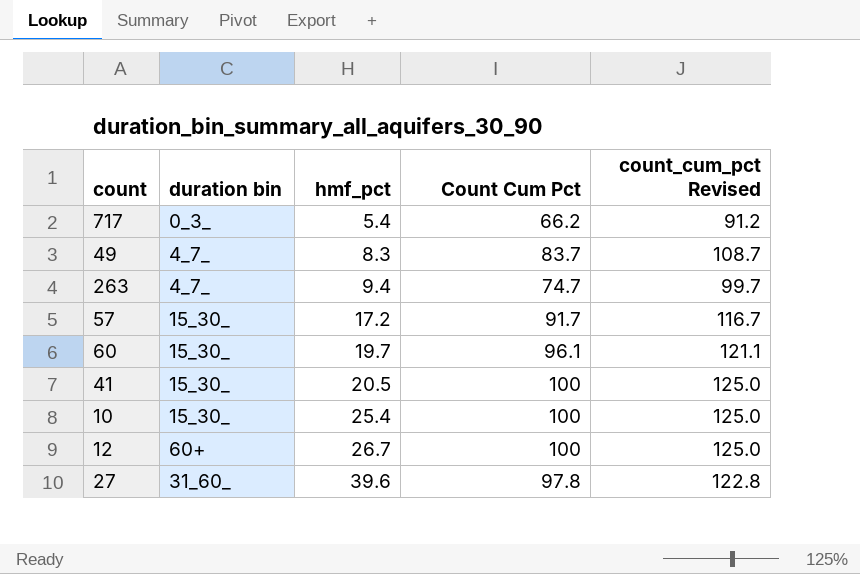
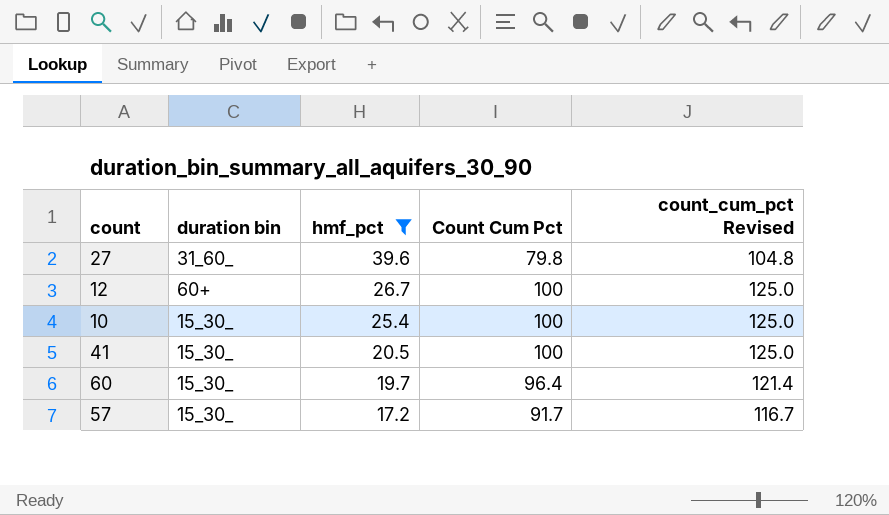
filter: none -> hmf_pct >= 17.2
row order: hmf_pct ascending -> hmf_pct descending
27 | Count Cum Pct: 97.8 -> 79.8
27 | count_cum_pct Revised: 122.8 -> 104.8
60 | Count Cum Pct: 96.1 -> 96.4
60 | count_cum_pct Revised: 121.1 -> 121.4

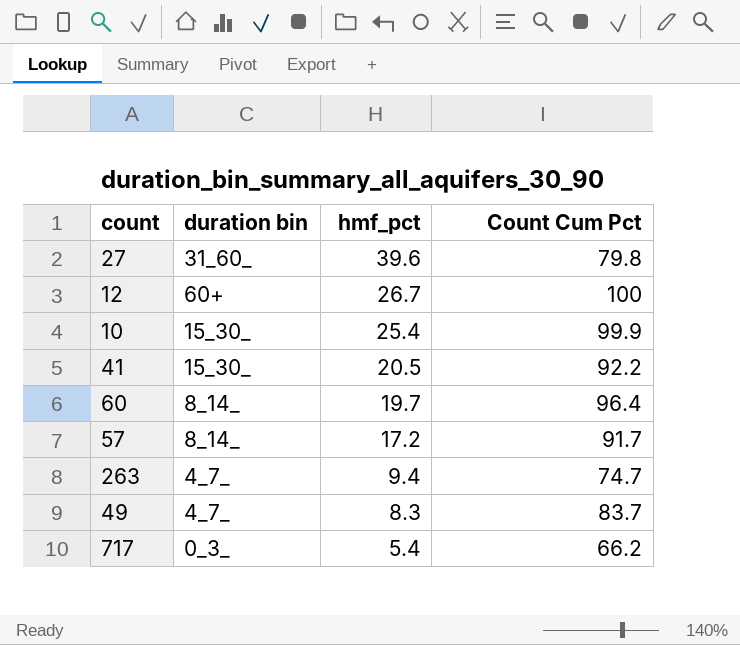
filter: hmf_pct >= 17.2 -> none
column count_cum_pct Revised | formula: [Count Cum Pct] + 25 -> none
10 | Count Cum Pct: 100 -> 99.9
41 | Count Cum Pct: 100 -> 92.2
60 | duration bin: 15_30_ -> 8_14_
57 | duration bin: 15_30_ -> 8_14_

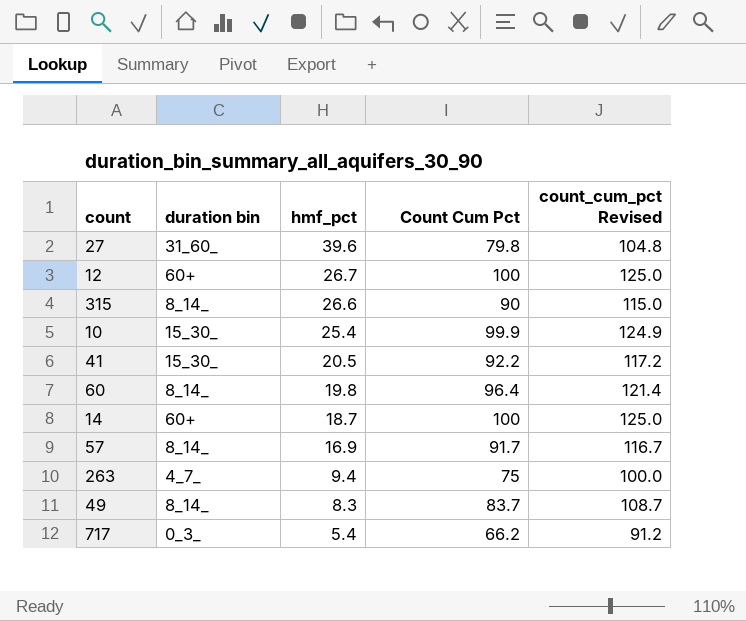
column count_cum_pct Revised | formula: none -> [Count Cum Pct] + 25
row 315: none -> 8_14_ | 26.6 | 90 | 115.0
60 | hmf_pct: 19.7 -> 19.8
row 14: none -> 60+ | 18.7 | 100 | 125.0
57 | hmf_pct: 17.2 -> 16.9
263 | Count Cum Pct: 74.7 -> 75
49 | duration bin: 4_7_ -> 8_14_

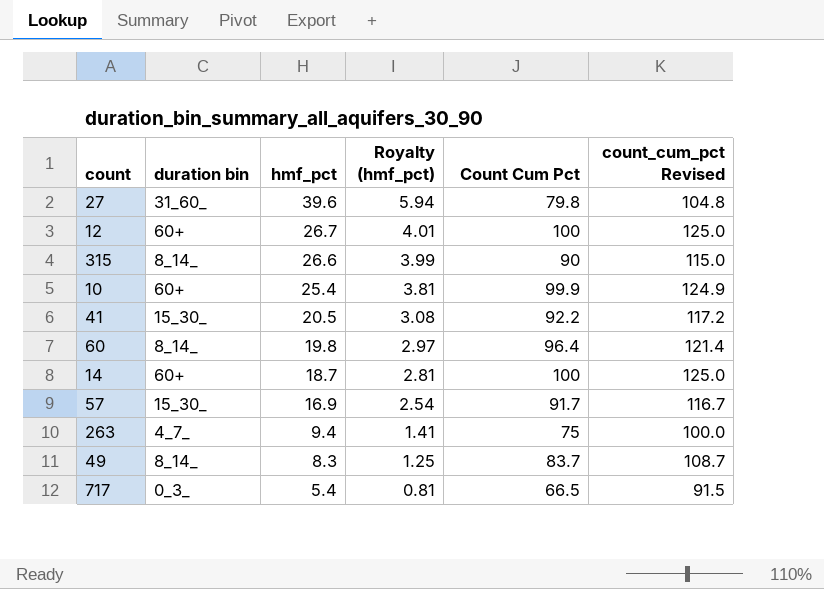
column Royalty (hmf_pct) | formula: none -> [hmf_pct] * 0.15
10 | duration bin: 15_30_ -> 60+
57 | duration bin: 8_14_ -> 15_30_
717 | Count Cum Pct: 66.2 -> 66.5
717 | count_cum_pct Revised: 91.2 -> 91.5

